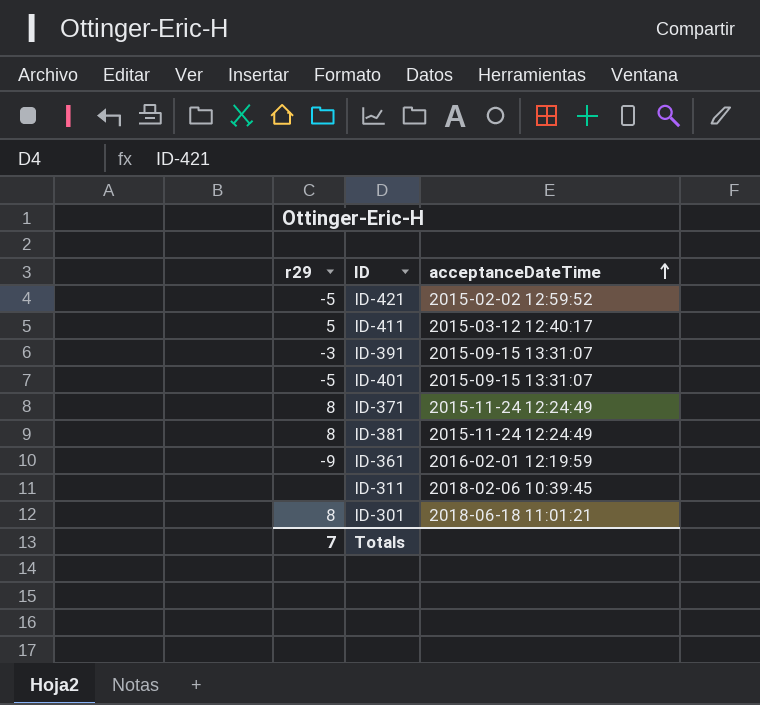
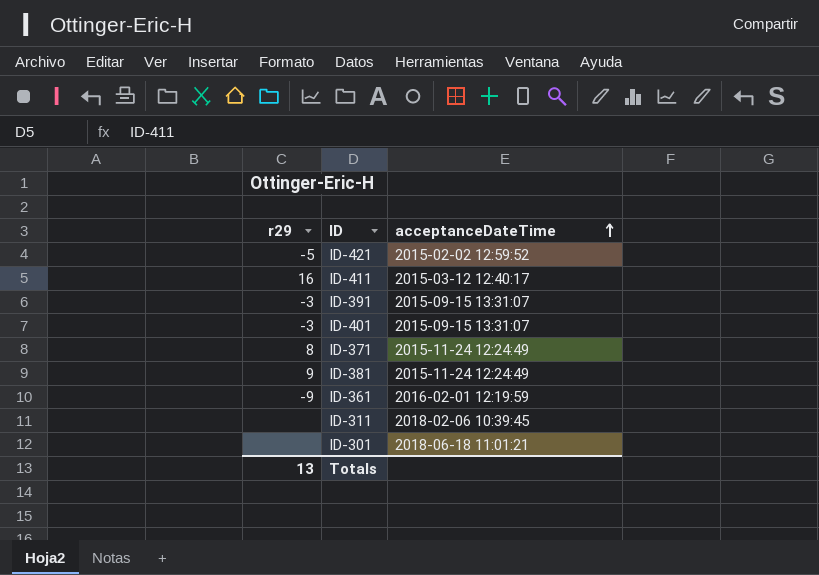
ID-411 | r29: 5 -> 16
ID-401 | r29: -5 -> -3
ID-381 | r29: 8 -> 9
ID-301 | r29: 8 -> none
Totals | r29: 7 -> 13

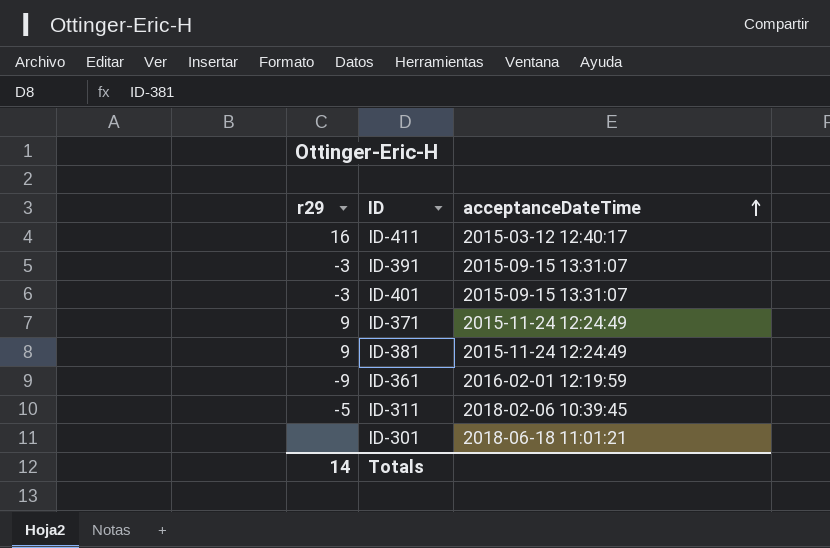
row ID-421: -5 | 2015-02-02 12:59:52 -> none
ID-371 | r29: 8 -> 9
ID-311 | r29: none -> -5
Totals | r29: 13 -> 14

